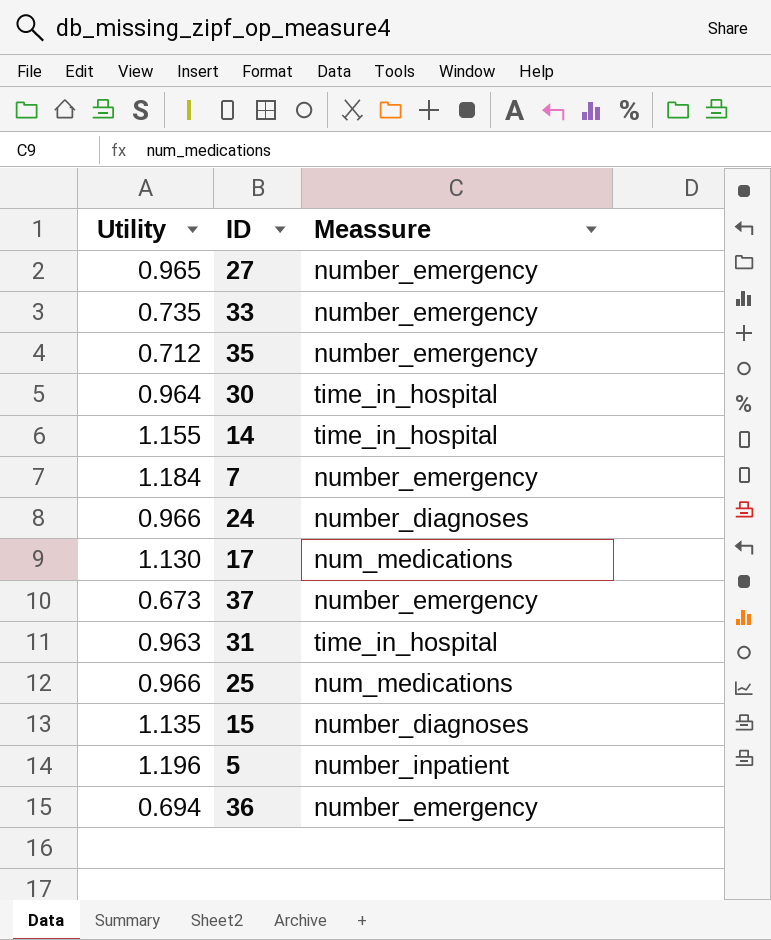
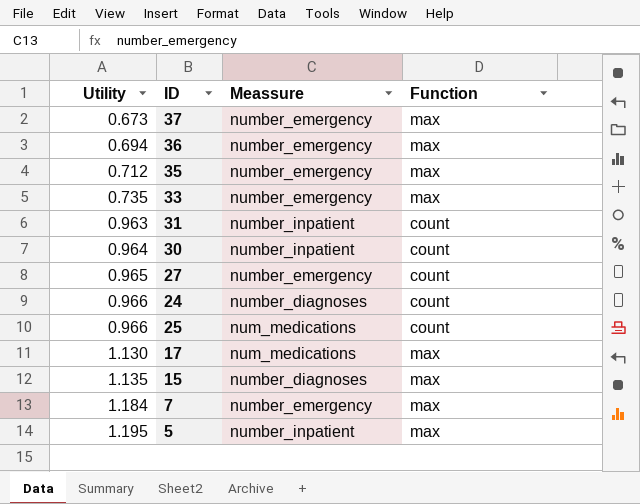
row order: none -> Utility ascending
column Function | position: none -> 4
row 14: 1.155 | time_in_hospital -> none
31 | Meassure: time_in_hospital -> number_inpatient
30 | Meassure: time_in_hospital -> number_inpatient
5 | Utility: 1.196 -> 1.195

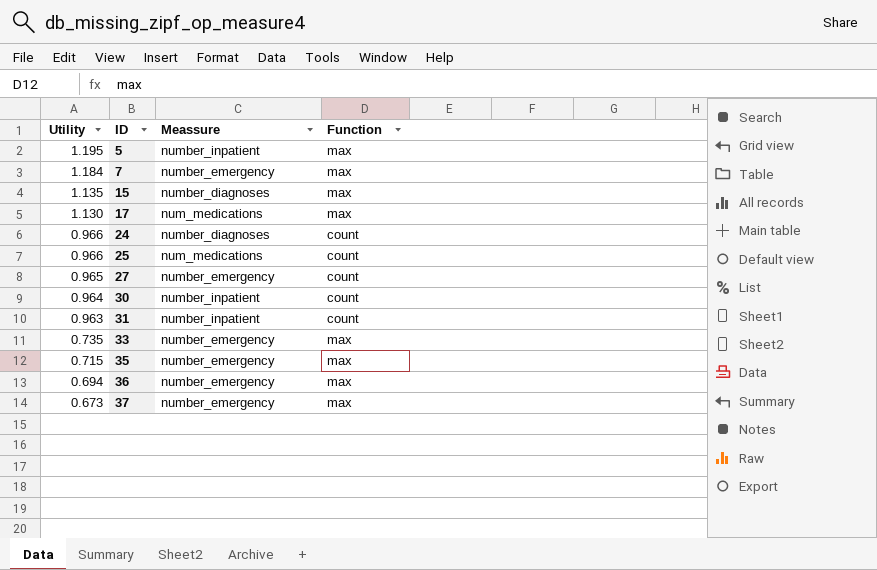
row order: Utility ascending -> Utility descending
35 | Utility: 0.712 -> 0.715

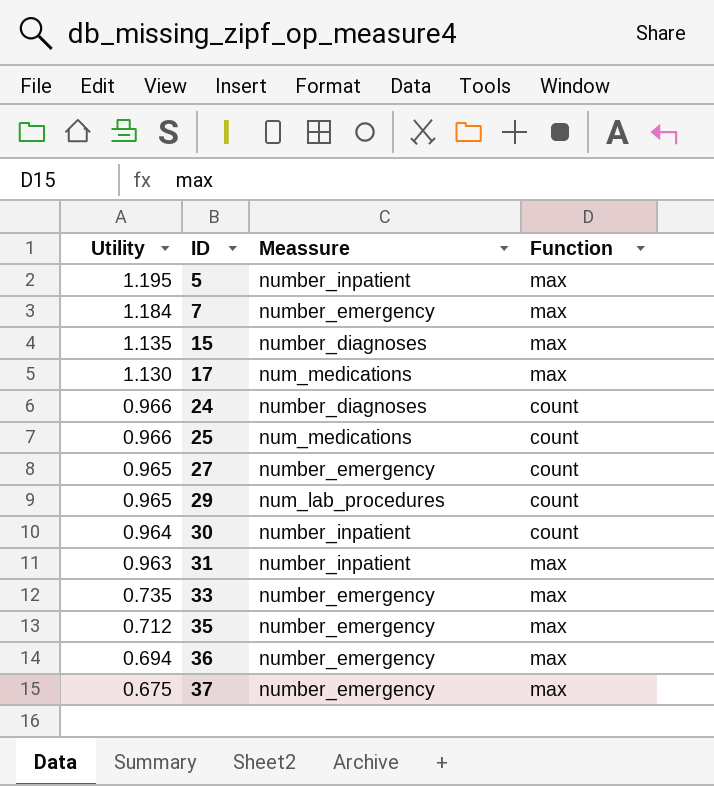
row 29: none -> 0.965 | num_lab_procedures | count
31 | Function: count -> max
35 | Utility: 0.715 -> 0.712
37 | Utility: 0.673 -> 0.675

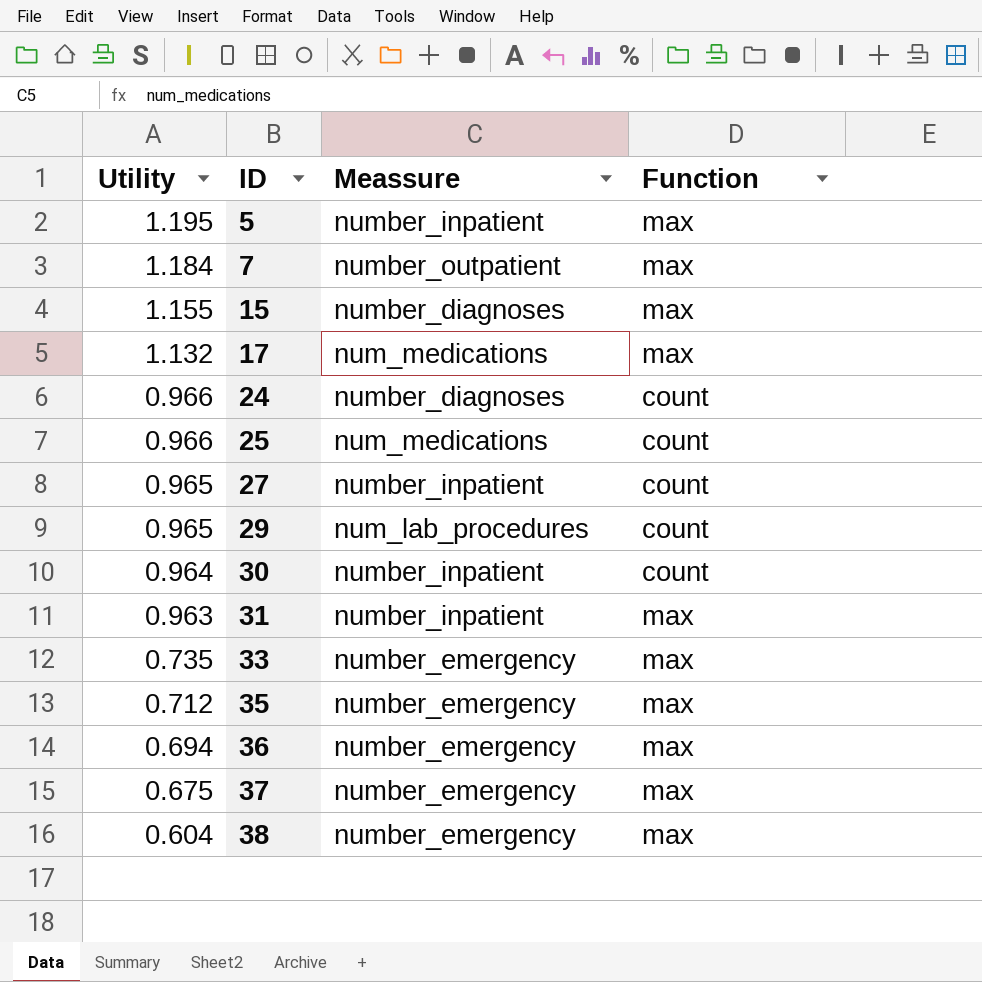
7 | Meassure: number_emergency -> number_outpatient
15 | Utility: 1.135 -> 1.155
17 | Utility: 1.130 -> 1.132
27 | Meassure: number_emergency -> number_inpatient
row 38: none -> 0.604 | number_emergency | max

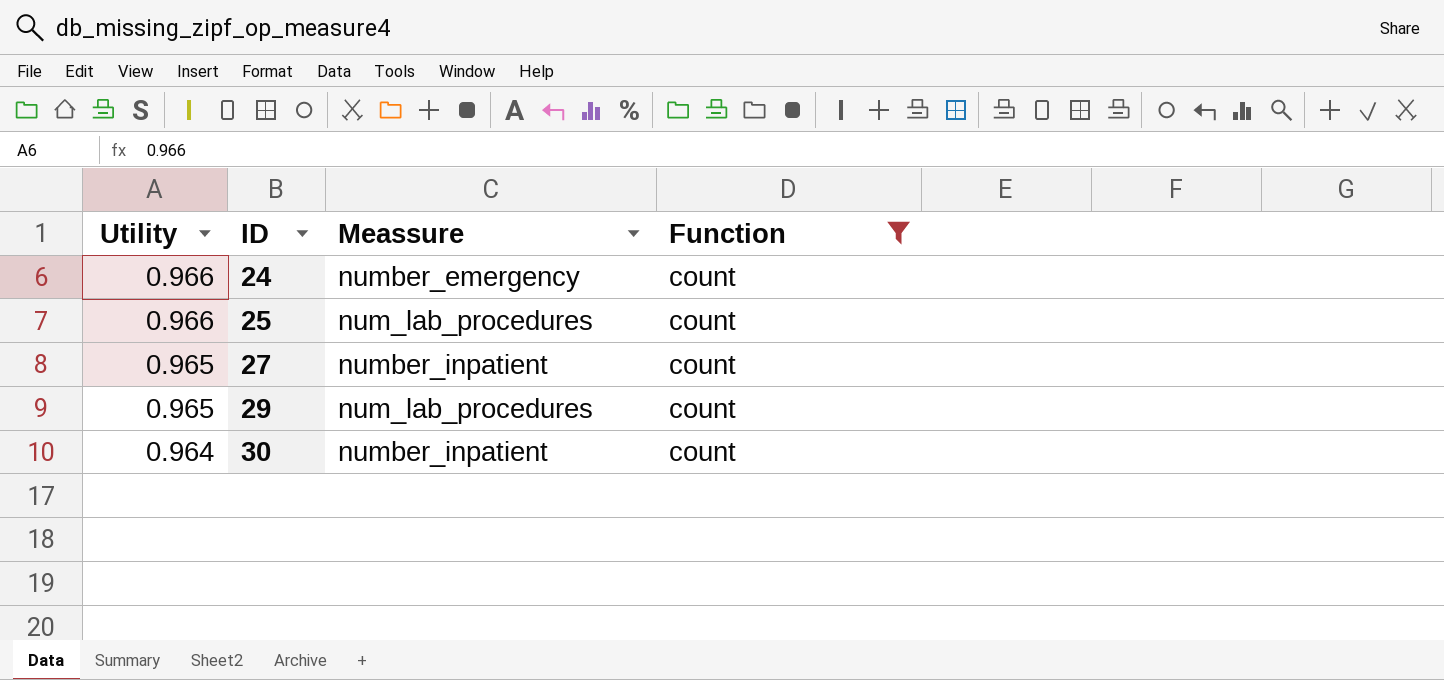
filter: none -> Function = count
24 | Meassure: number_diagnoses -> number_emergency
25 | Meassure: num_medications -> num_lab_procedures

